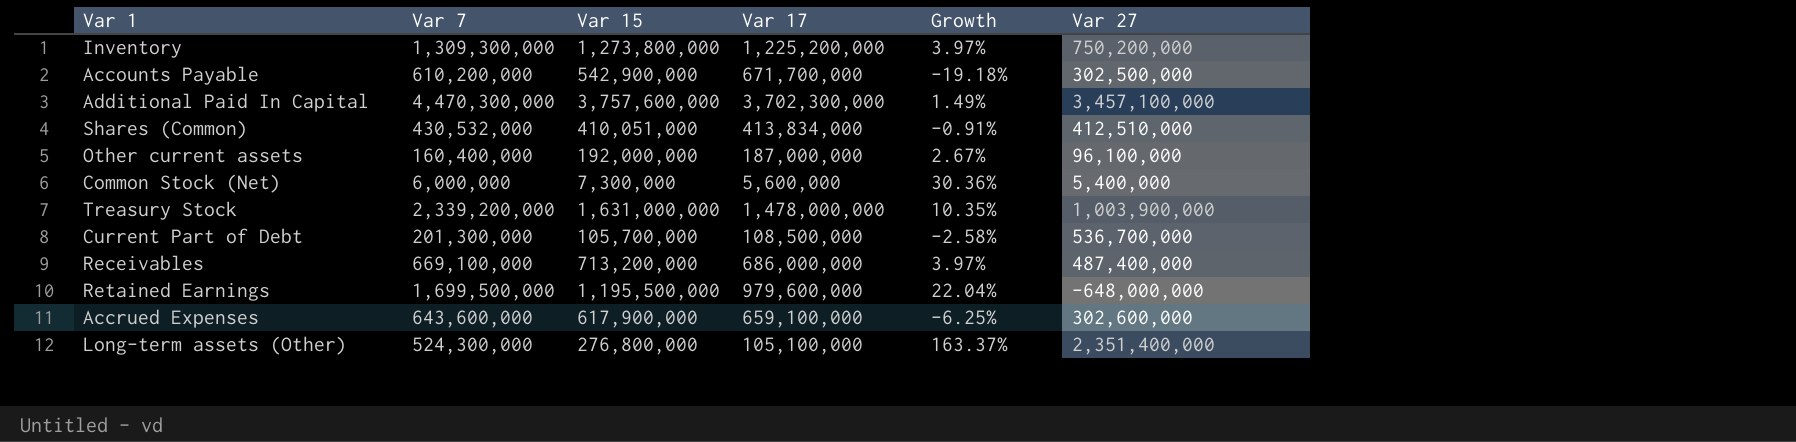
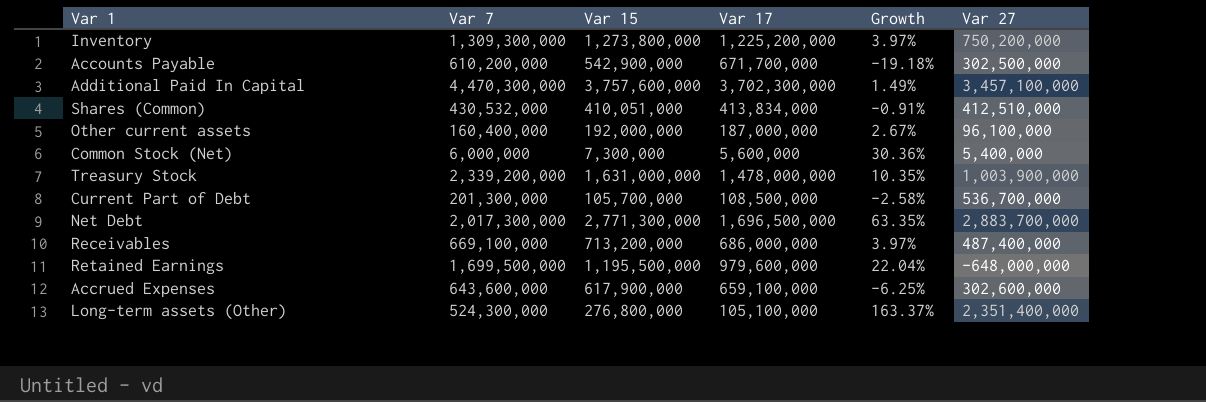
row Net Debt: none -> 2,017,300,000 | 2,771,300,000 | 1,696,500,000 | 63.35% | 2,883,700,000

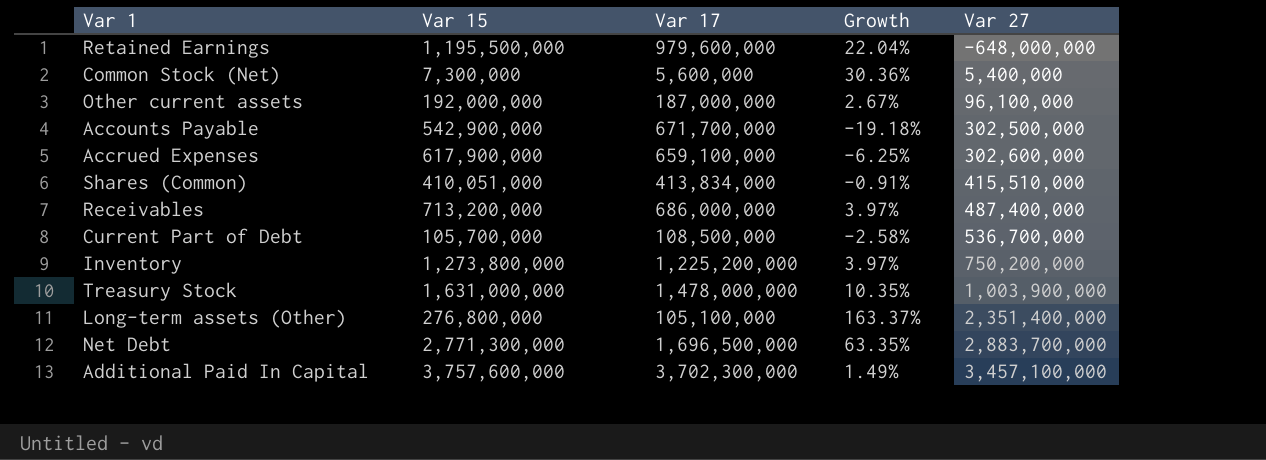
row order: none -> Var 27 ascending
column Var 7 | position: 2 -> none
Shares (Common) | Var 27: 412,510,000 -> 415,510,000

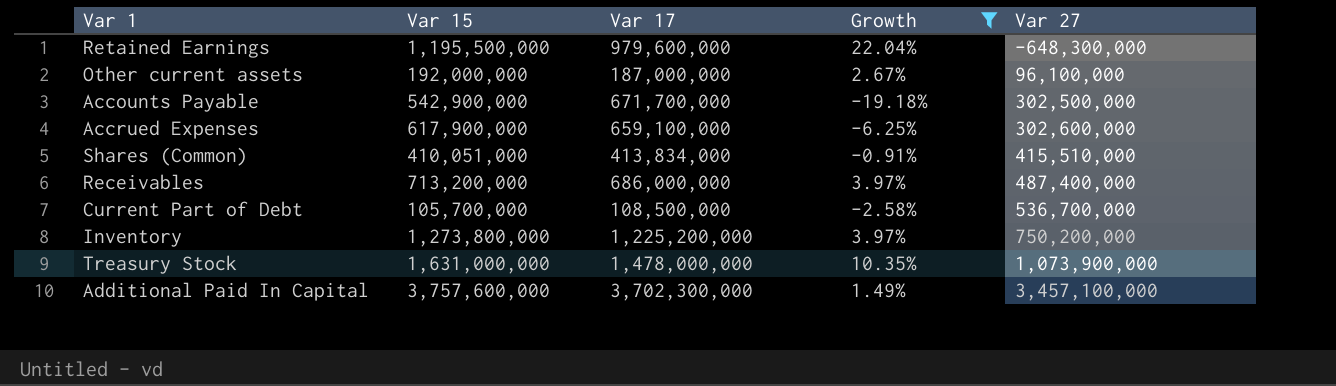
filter: none -> Growth <= 22.04%
Retained Earnings | Var 27: -648,000,000 -> -648,300,000
Treasury Stock | Var 27: 1,003,900,000 -> 1,073,900,000

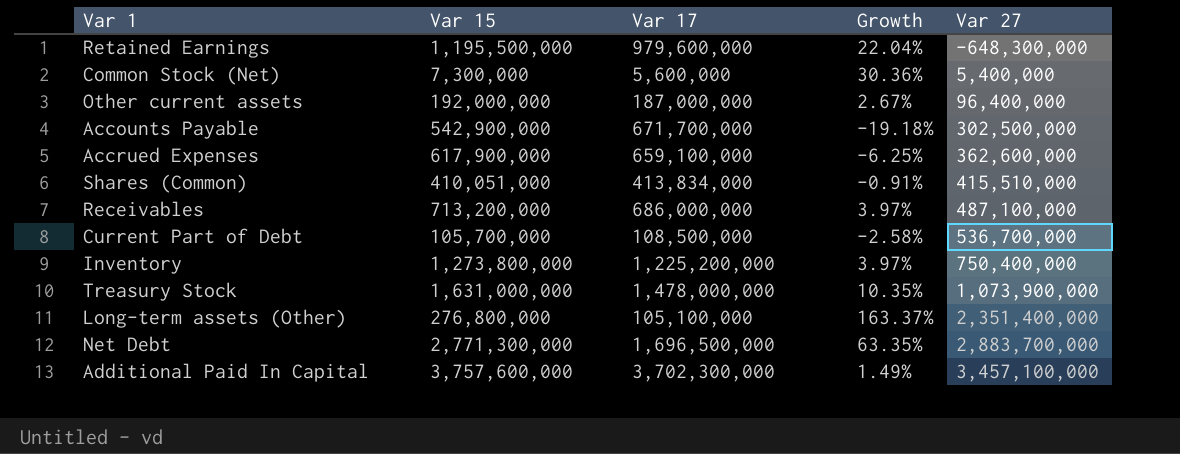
filter: Growth <= 22.04% -> none
Other current assets | Var 27: 96,100,000 -> 96,400,000
Accrued Expenses | Var 27: 302,600,000 -> 362,600,000
Receivables | Var 27: 487,400,000 -> 487,100,000
Inventory | Var 27: 750,200,000 -> 750,400,000

